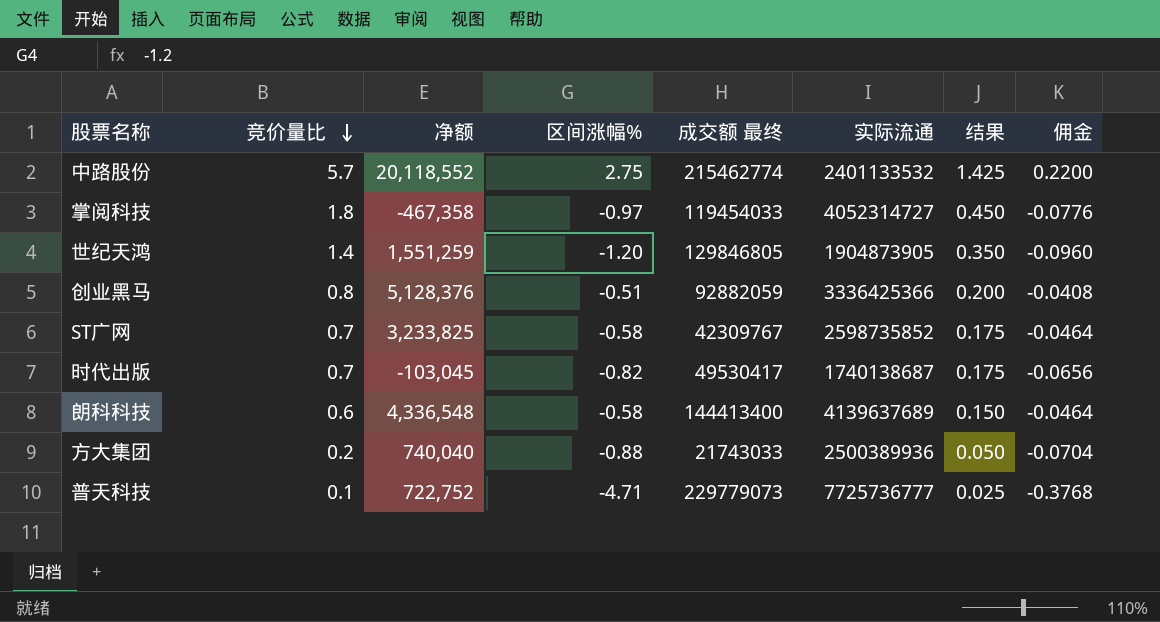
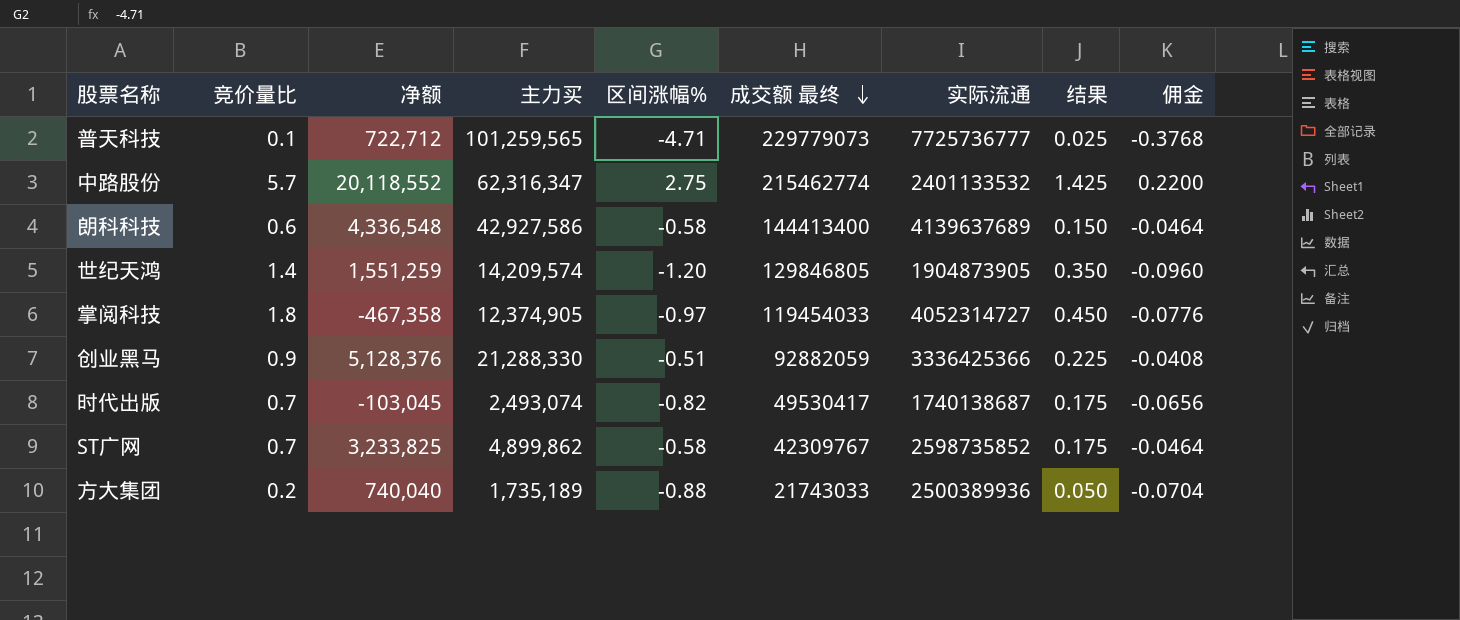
row order: 竞价量比 descending -> 成交额 最终 descending
column 主力买 | position: none -> 4
普天科技 | 净额: 722,752 -> 722,712
创业黑马 | 竞价量比: 0.8 -> 0.9
创业黑马 | 结果: 0.200 -> 0.225

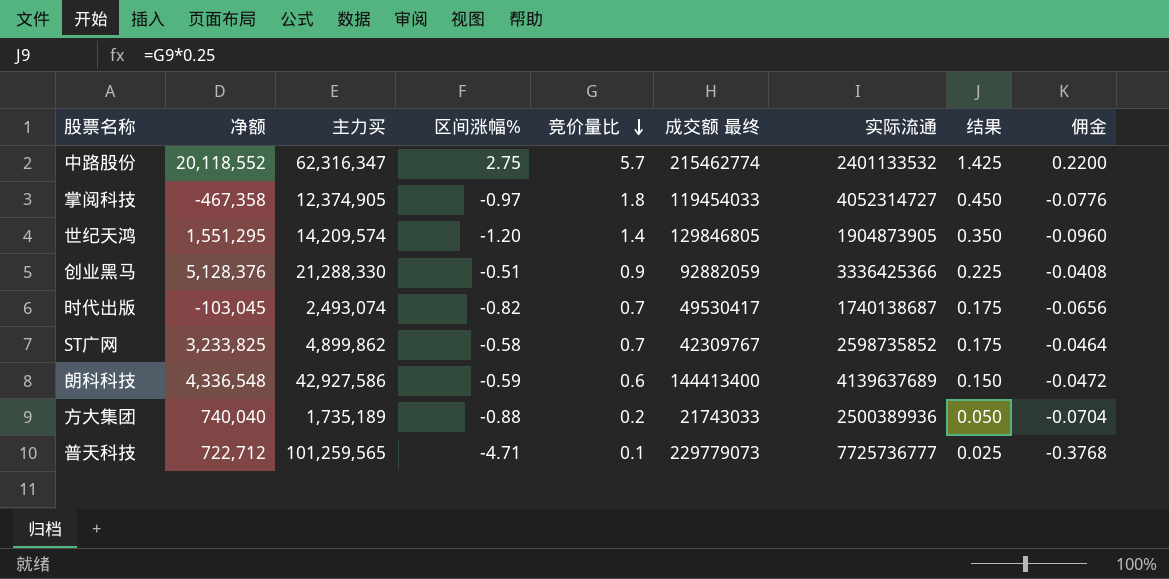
row order: 成交额 最终 descending -> 竞价量比 descending
column 竞价量比 | position: 2 -> 5
世纪天鸿 | 净额: 1,551,259 -> 1,551,295
朗科科技 | 区间涨幅%: -0.58 -> -0.59
朗科科技 | 佣金: -0.0464 -> -0.0472

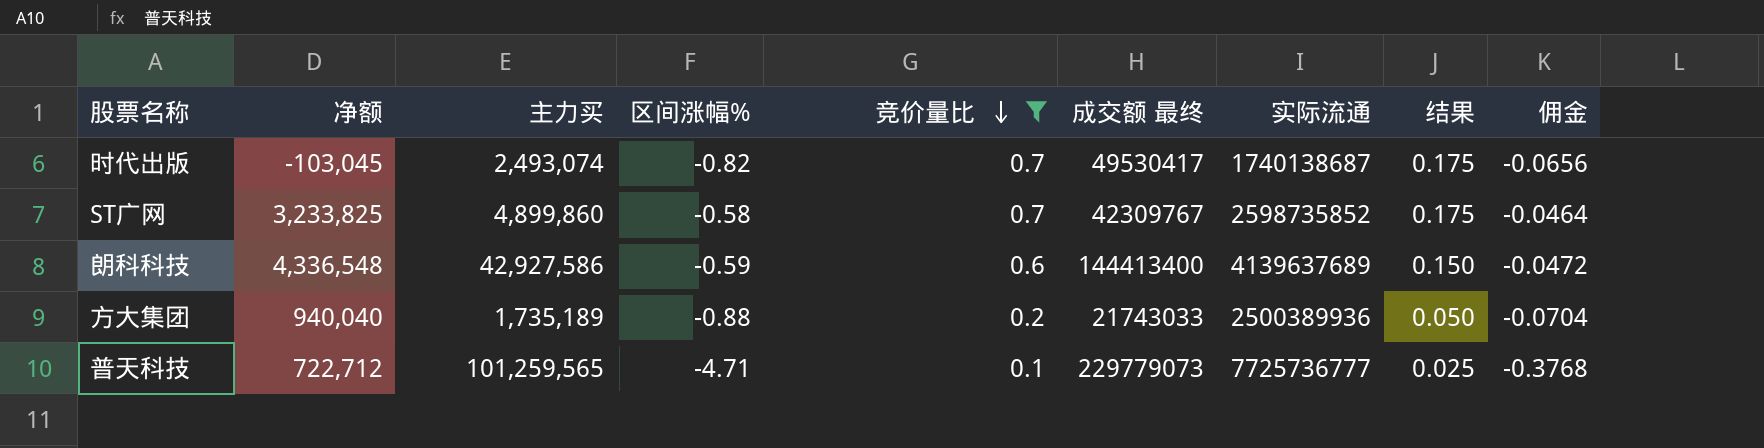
filter: none -> 竞价量比 <= 0.7
ST广网 | 主力买: 4,899,862 -> 4,899,860
方大集团 | 净额: 740,040 -> 940,040

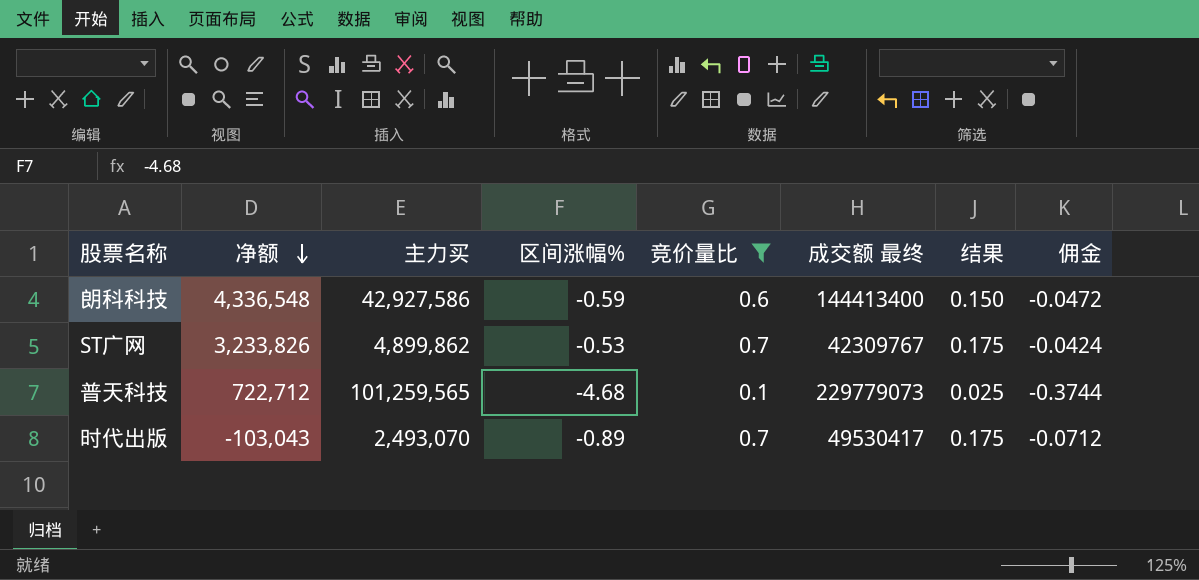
row order: 竞价量比 descending -> 净额 descending
column 实际流通 | position: 7 -> none
row 方大集团: 940,040 | 1,735,189 | -0.88 | 0.2 | 21743033 | 2500389936 | 0.050 | -0.0704 -> none
ST广网 | 净额: 3,233,825 -> 3,233,826
ST广网 | 主力买: 4,899,860 -> 4,899,862
ST广网 | 区间涨幅%: -0.58 -> -0.53
ST广网 | 佣金: -0.0464 -> -0.0424
普天科技 | 区间涨幅%: -4.71 -> -4.68
普天科技 | 佣金: -0.3768 -> -0.3744
时代出版 | 净额: -103,045 -> -103,043
时代出版 | 主力买: 2,493,074 -> 2,493,070
时代出版 | 区间涨幅%: -0.82 -> -0.89
时代出版 | 佣金: -0.0656 -> -0.0712

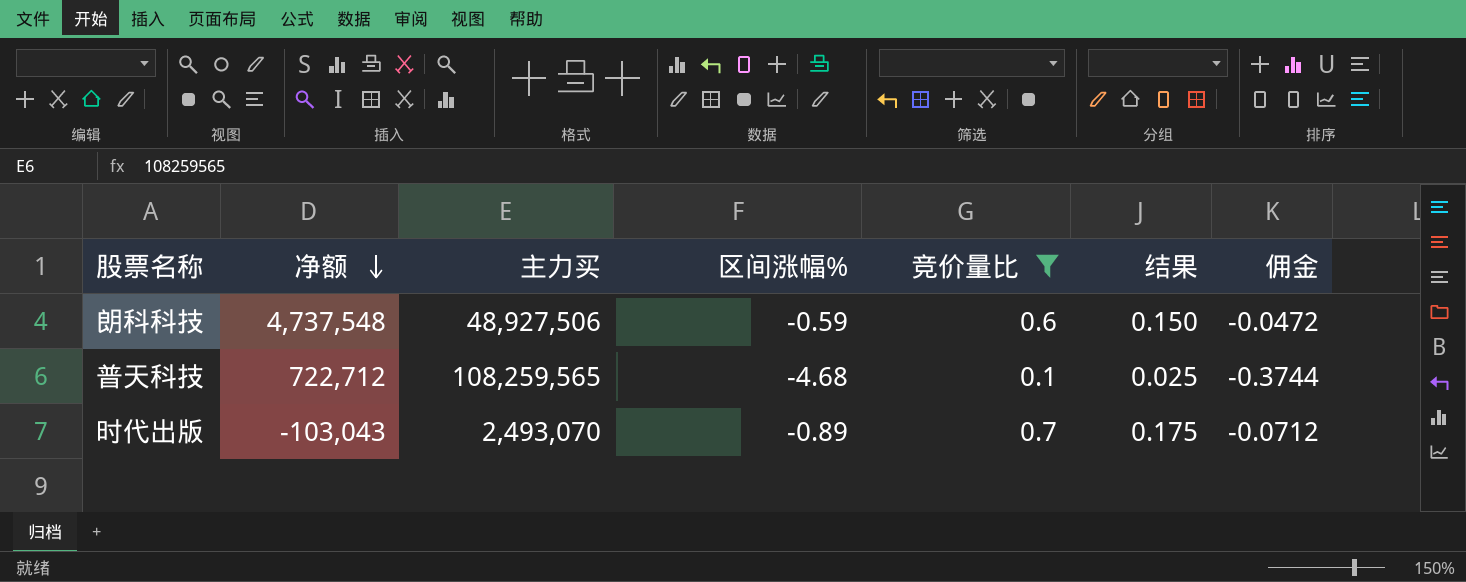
column 成交额 最终 | position: 6 -> none
row ST广网: 3,233,826 | 4,899,862 | -0.53 | 0.7 | 42309767 | 0.175 | -0.0424 -> none
朗科科技 | 净额: 4,336,548 -> 4,737,548
朗科科技 | 主力买: 42,927,586 -> 48,927,506
普天科技 | 主力买: 101,259,565 -> 108,259,565

